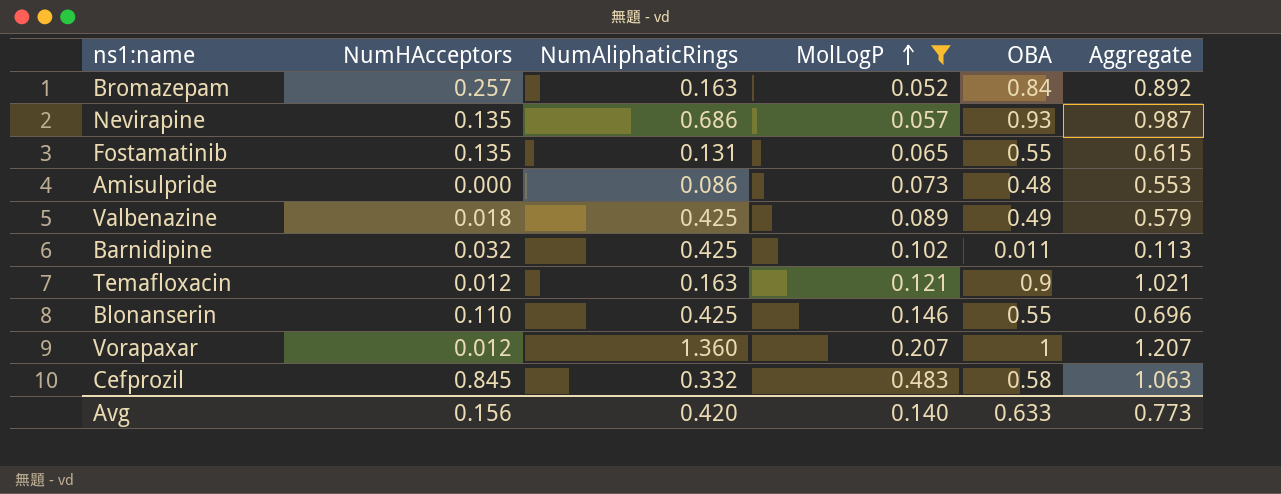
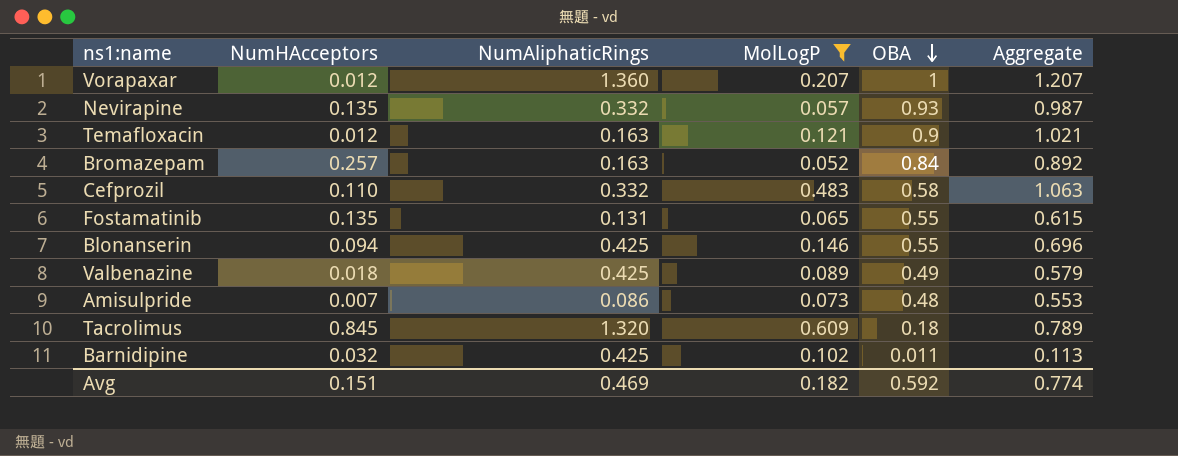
row order: MolLogP ascending -> OBA descending
Nevirapine | NumAliphaticRings: 0.686 -> 0.332
Cefprozil | NumHAcceptors: 0.845 -> 0.110
Blonanserin | NumHAcceptors: 0.110 -> 0.094
Amisulpride | NumHAcceptors: 0.000 -> 0.007
row Tacrolimus: none -> 0.845 | 1.320 | 0.609 | 0.18 | 0.789
Avg | NumHAcceptors: 0.156 -> 0.151
Avg | NumAliphaticRings: 0.420 -> 0.469
Avg | MolLogP: 0.140 -> 0.182
Avg | OBA: 0.633 -> 0.592
Avg | Aggregate: 0.773 -> 0.774

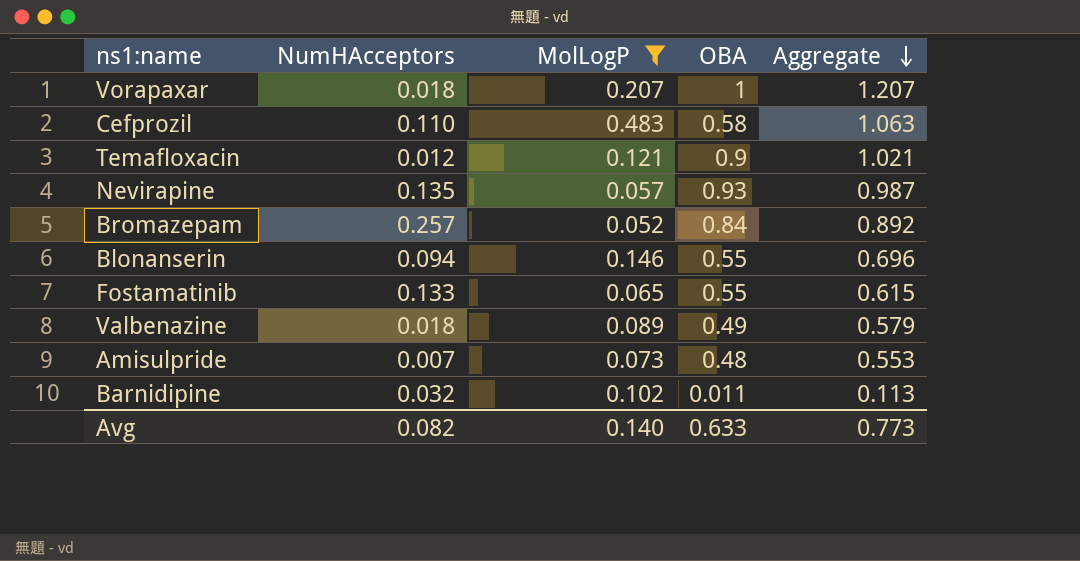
row order: OBA descending -> Aggregate descending
column NumAliphaticRings | position: 3 -> none
row Tacrolimus: 0.845 | 1.320 | 0.609 | 0.18 | 0.789 -> none
Vorapaxar | NumHAcceptors: 0.012 -> 0.018
Fostamatinib | NumHAcceptors: 0.135 -> 0.133
Avg | NumHAcceptors: 0.151 -> 0.082
Avg | MolLogP: 0.182 -> 0.140
Avg | OBA: 0.592 -> 0.633
Avg | Aggregate: 0.774 -> 0.773

